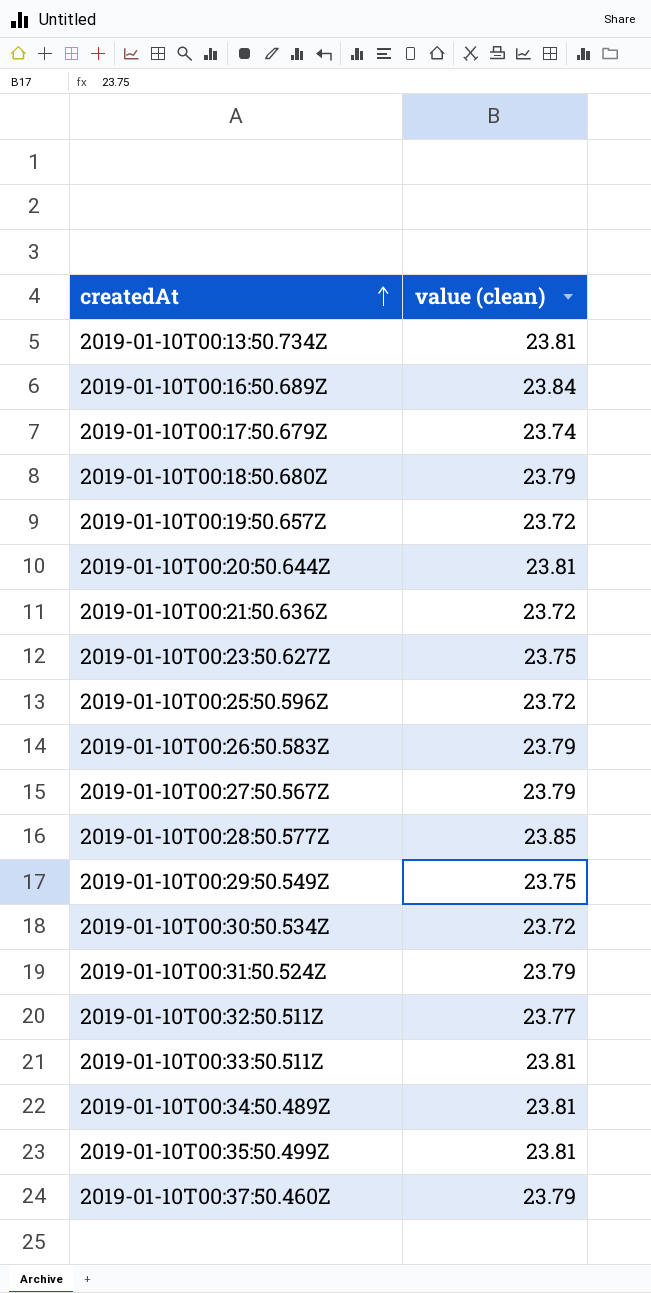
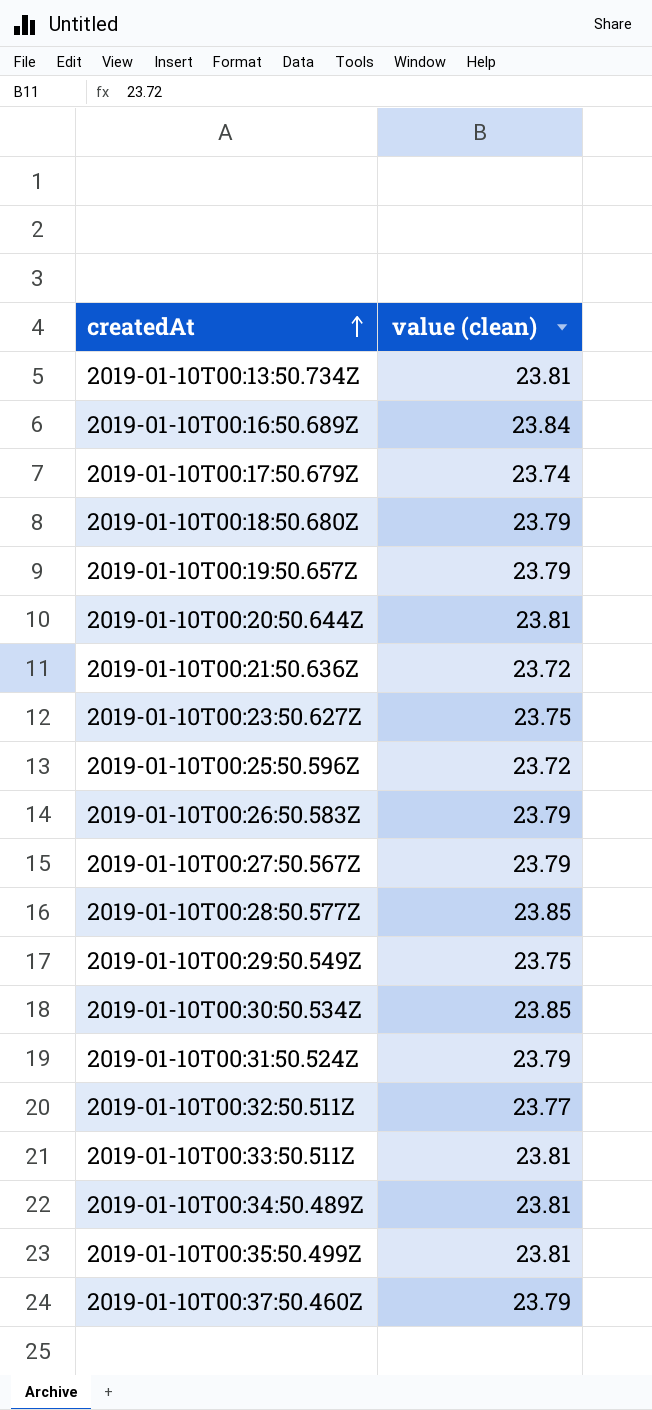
2019-01-10T00:19:50.657Z | value (clean): 23.72 -> 23.79
2019-01-10T00:30:50.534Z | value (clean): 23.72 -> 23.85

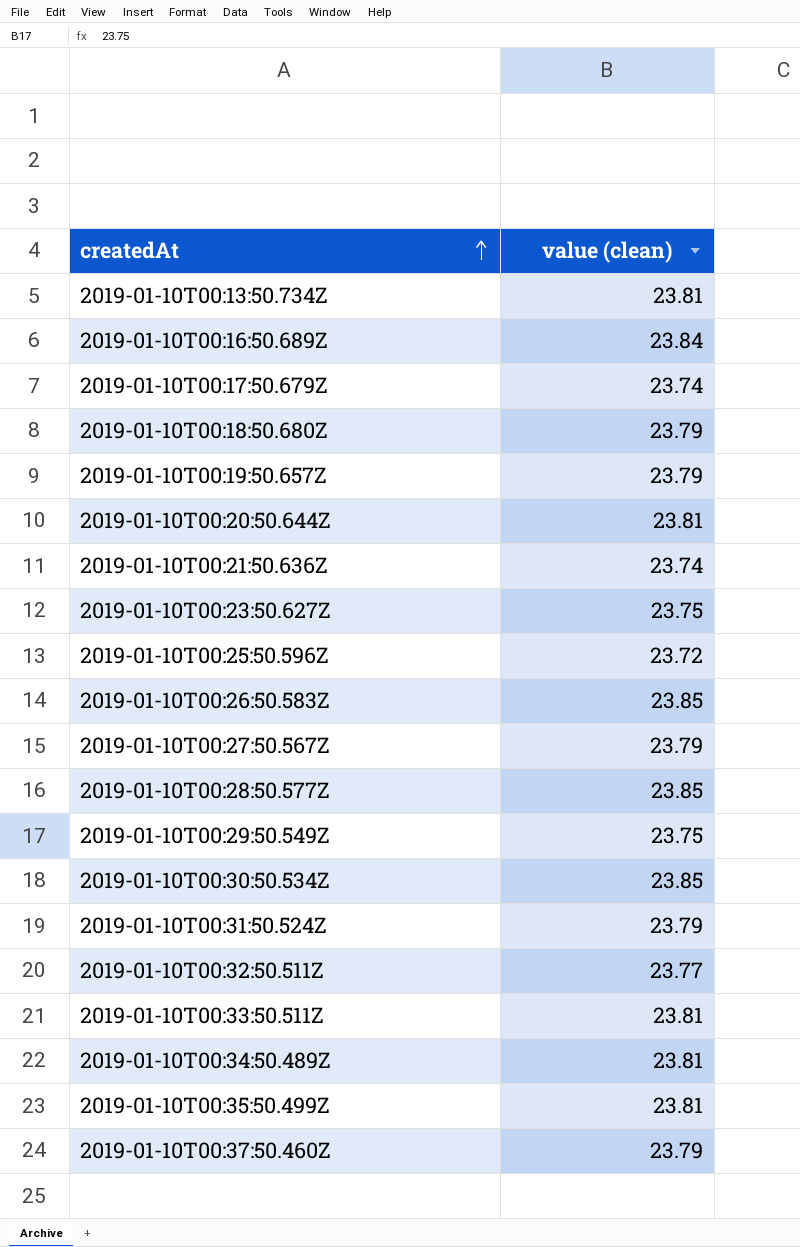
2019-01-10T00:21:50.636Z | value (clean): 23.72 -> 23.74
2019-01-10T00:26:50.583Z | value (clean): 23.79 -> 23.85

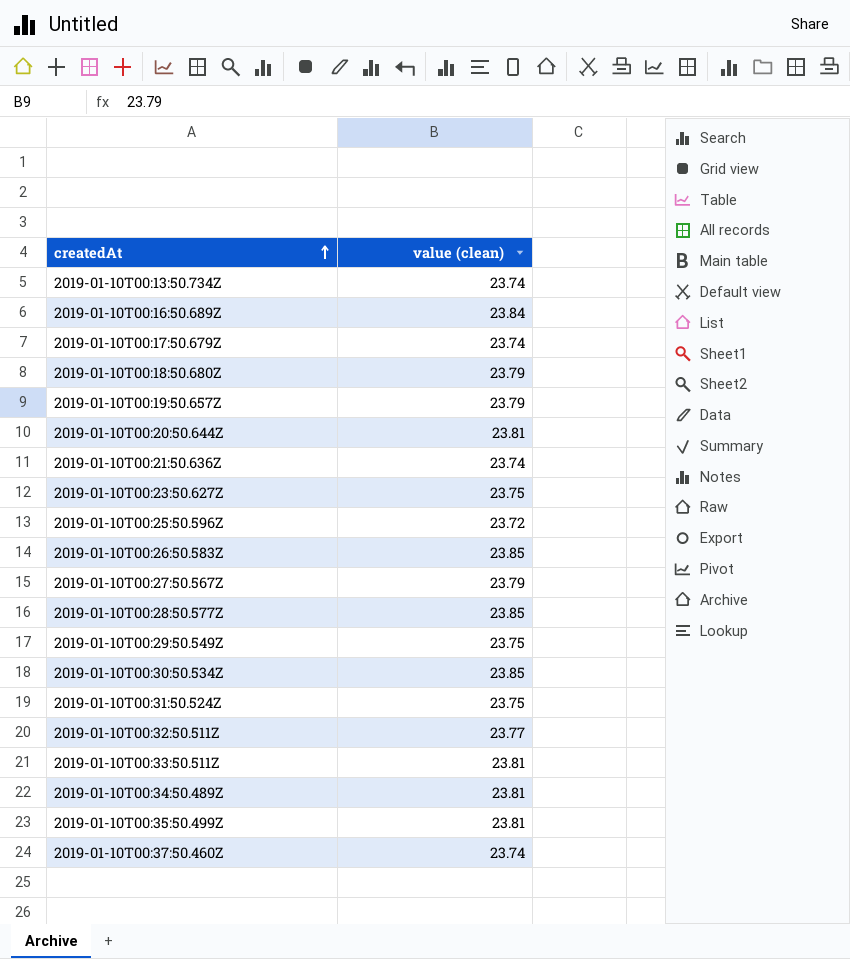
2019-01-10T00:13:50.734Z | value (clean): 23.81 -> 23.74
2019-01-10T00:31:50.524Z | value (clean): 23.79 -> 23.75
2019-01-10T00:37:50.460Z | value (clean): 23.79 -> 23.74

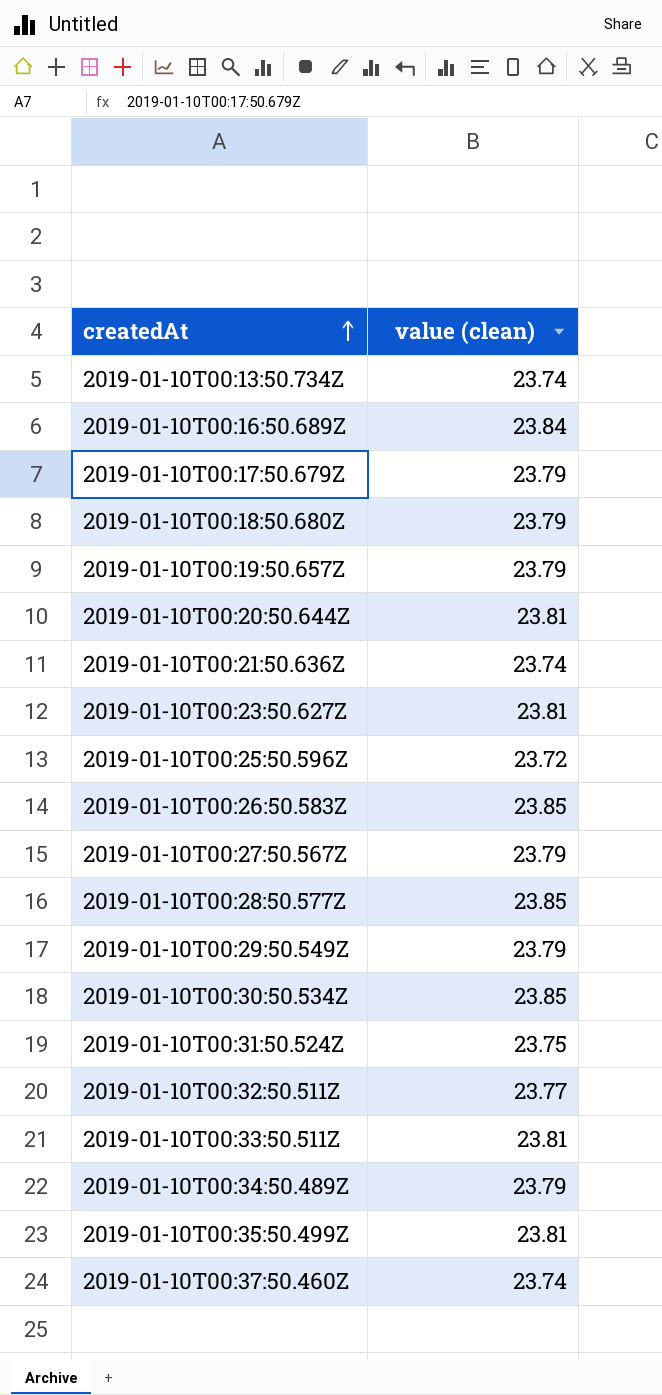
2019-01-10T00:17:50.679Z | value (clean): 23.74 -> 23.79
2019-01-10T00:23:50.627Z | value (clean): 23.75 -> 23.81
2019-01-10T00:29:50.549Z | value (clean): 23.75 -> 23.79
2019-01-10T00:34:50.489Z | value (clean): 23.81 -> 23.79

